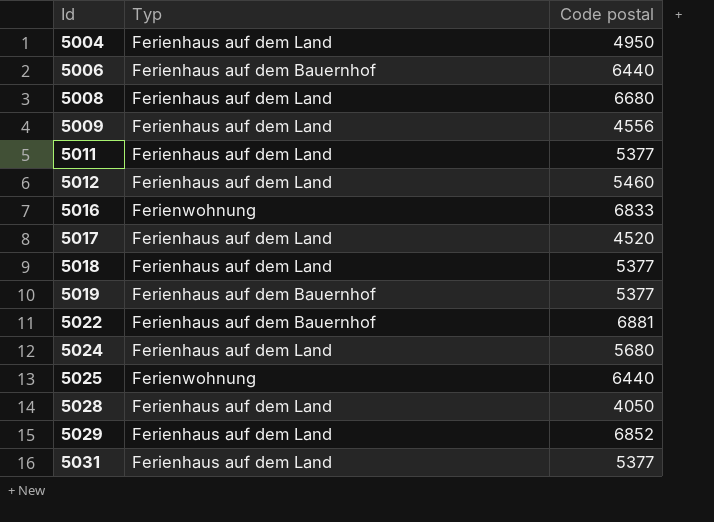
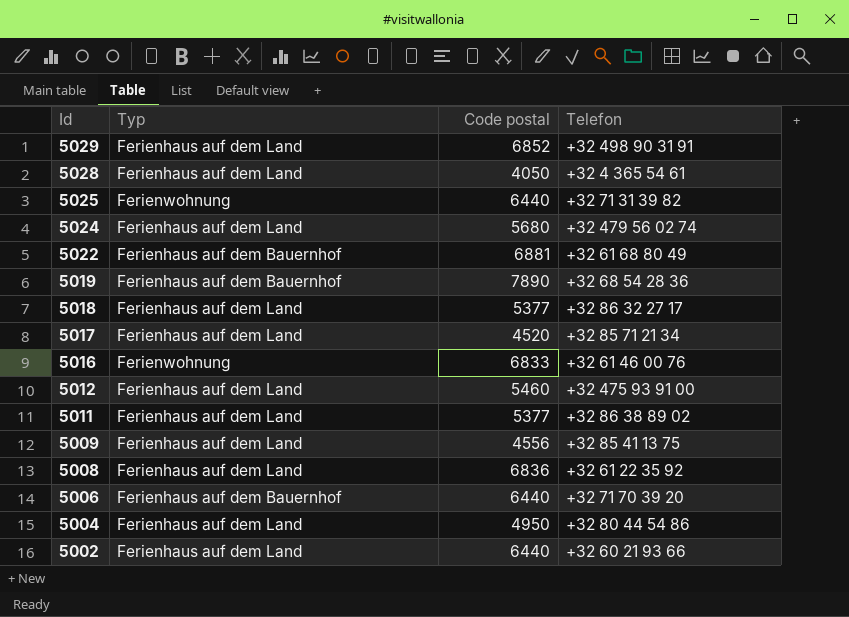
row order: Id ascending -> Id descending
column Telefon | position: none -> 4
row 5031: Ferienhaus auf dem Land | 5377 -> none
5019 | Code postal: 5377 -> 7890
5008 | Code postal: 6680 -> 6836
row 5002: none -> Ferienhaus auf dem Land | 6440 | +32 60 21 93 66

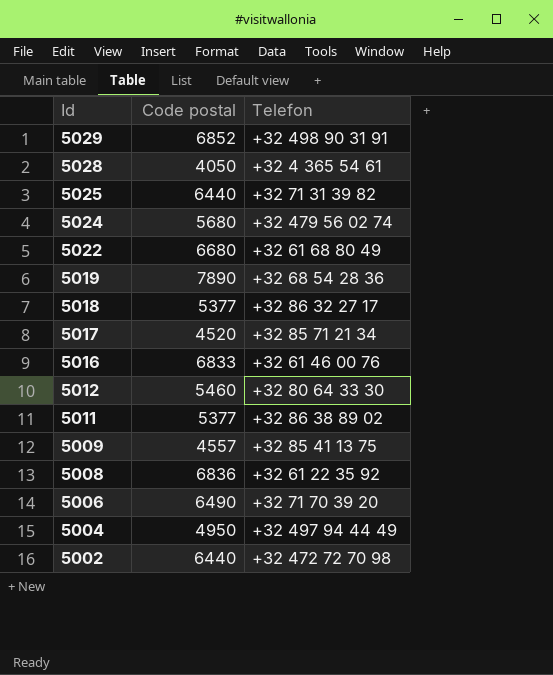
column Typ | position: 2 -> none
5022 | Code postal: 6881 -> 6680
5012 | Telefon: +32 475 93 91 00 -> +32 80 64 33 30
5009 | Code postal: 4556 -> 4557
5006 | Code postal: 6440 -> 6490
5004 | Telefon: +32 80 44 54 86 -> +32 497 94 44 49
5002 | Telefon: +32 60 21 93 66 -> +32 472 72 70 98

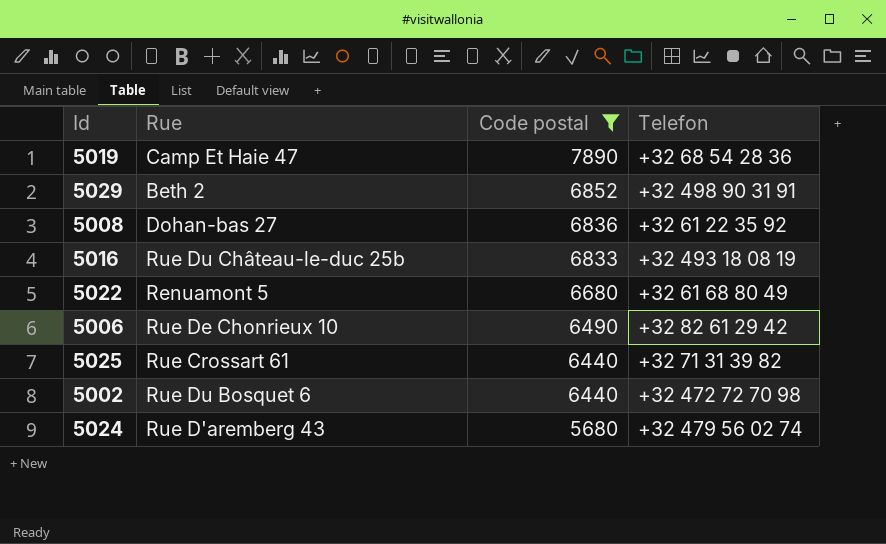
filter: none -> Code postal >= 5680
row order: Id descending -> Code postal descending
column Rue | position: none -> 2
5016 | Telefon: +32 61 46 00 76 -> +32 493 18 08 19
5006 | Telefon: +32 71 70 39 20 -> +32 82 61 29 42

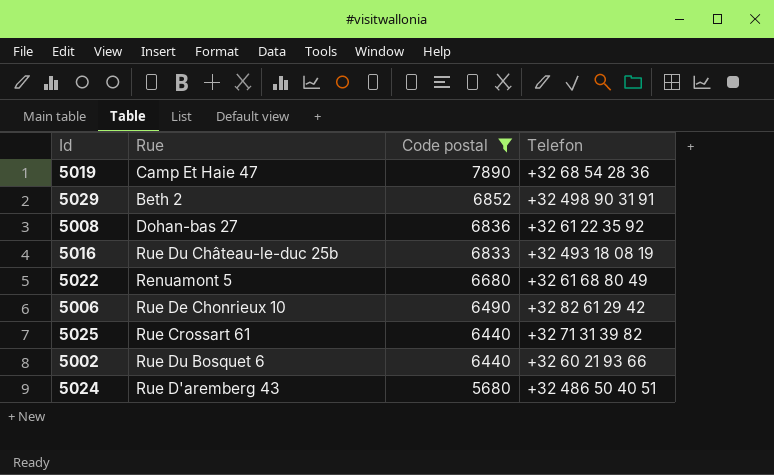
5002 | Telefon: +32 472 72 70 98 -> +32 60 21 93 66
5024 | Telefon: +32 479 56 02 74 -> +32 486 50 40 51

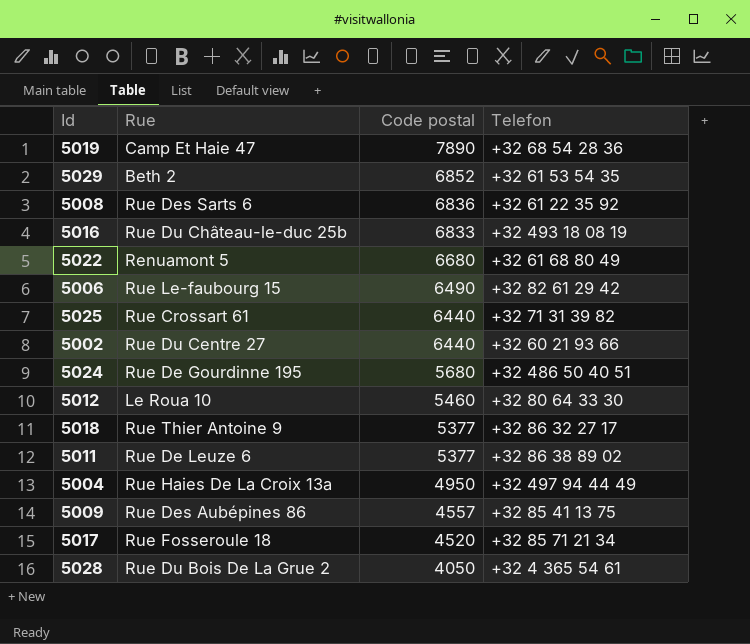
filter: Code postal >= 5680 -> none
5029 | Telefon: +32 498 90 31 91 -> +32 61 53 54 35
5008 | Rue: Dohan-bas 27 -> Rue Des Sarts 6
5006 | Rue: Rue De Chonrieux 10 -> Rue Le-faubourg 15
5002 | Rue: Rue Du Bosquet 6 -> Rue Du Centre 27
5024 | Rue: Rue D'aremberg 43 -> Rue De Gourdinne 195

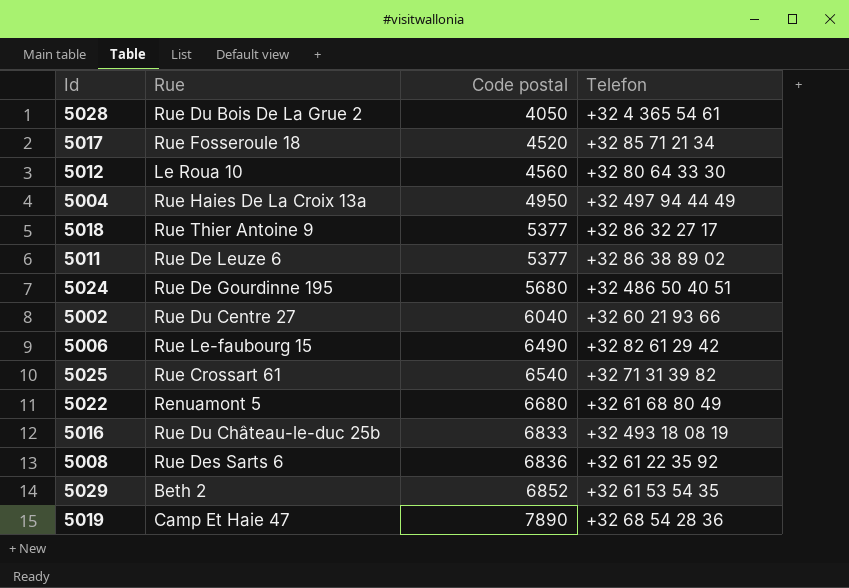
row order: Code postal descending -> Code postal ascending
row 5009: Rue Des Aubépines 86 | 4557 | +32 85 41 13 75 -> none
5012 | Code postal: 5460 -> 4560
5002 | Code postal: 6440 -> 6040
5025 | Code postal: 6440 -> 6540

